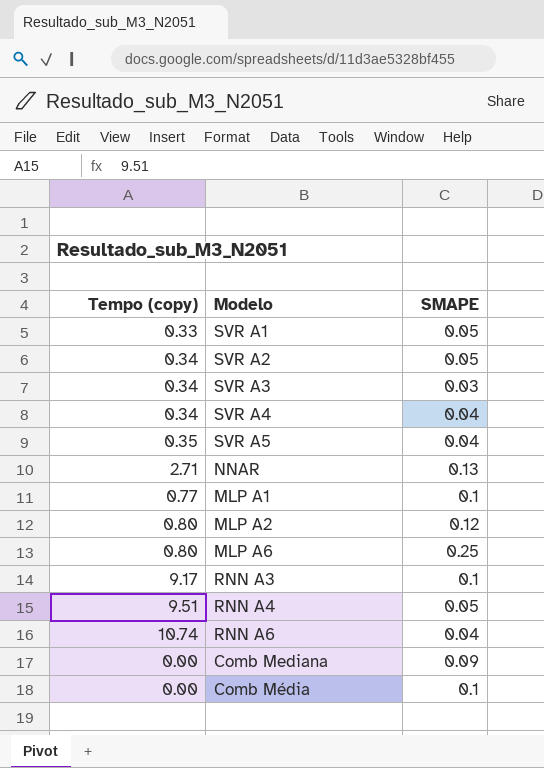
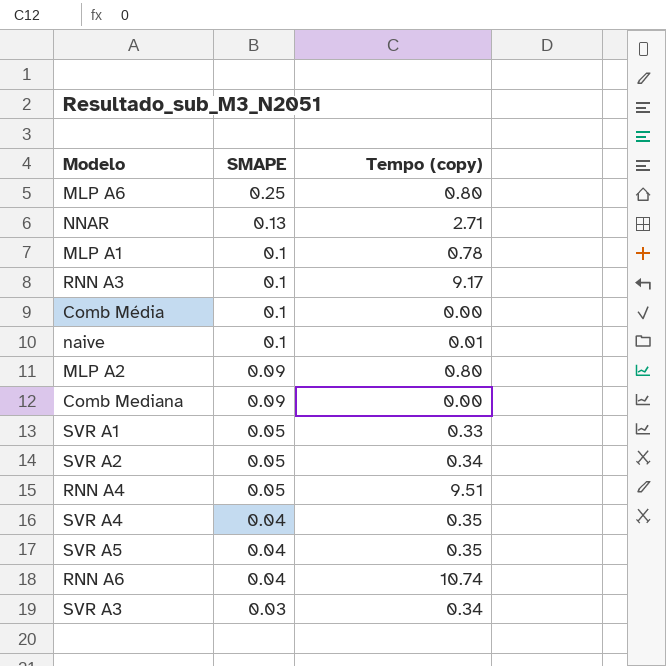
row order: none -> SMAPE descending
column Tempo (copy) | position: 1 -> 3
MLP A1 | Tempo (copy): 0.77 -> 0.78
row naive: none -> 0.1 | 0.01
MLP A2 | SMAPE: 0.12 -> 0.09
SVR A4 | Tempo (copy): 0.34 -> 0.35

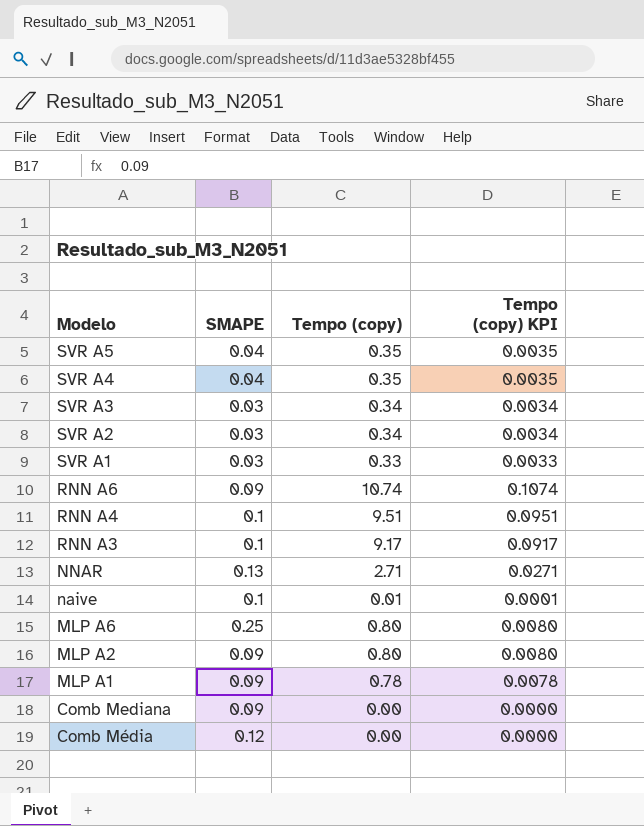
row order: SMAPE descending -> Modelo descending
column Tempo (copy) KPI | formula: none -> [Tempo (copy)] * 0.01
SVR A2 | SMAPE: 0.05 -> 0.03
SVR A1 | SMAPE: 0.05 -> 0.03
RNN A6 | SMAPE: 0.04 -> 0.09
RNN A4 | SMAPE: 0.05 -> 0.1
MLP A1 | SMAPE: 0.1 -> 0.09
Comb Média | SMAPE: 0.1 -> 0.12

